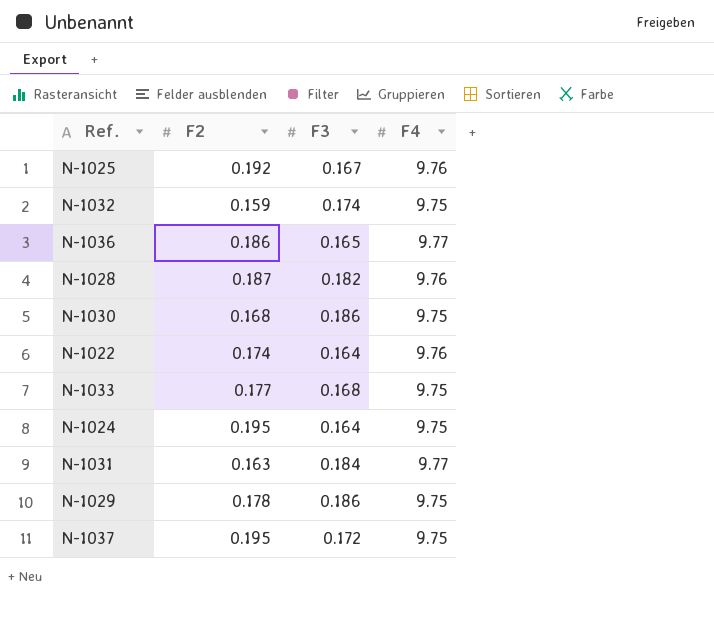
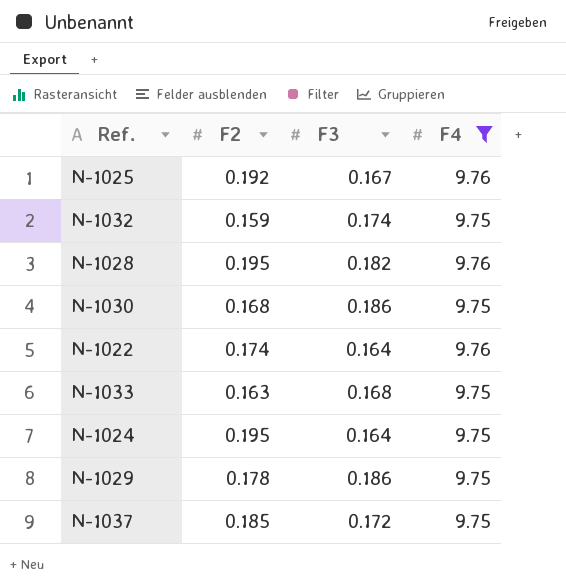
filter: none -> F4 != 9.77
N-1028 | F2: 0.187 -> 0.195
N-1033 | F2: 0.177 -> 0.163
N-1037 | F2: 0.195 -> 0.185

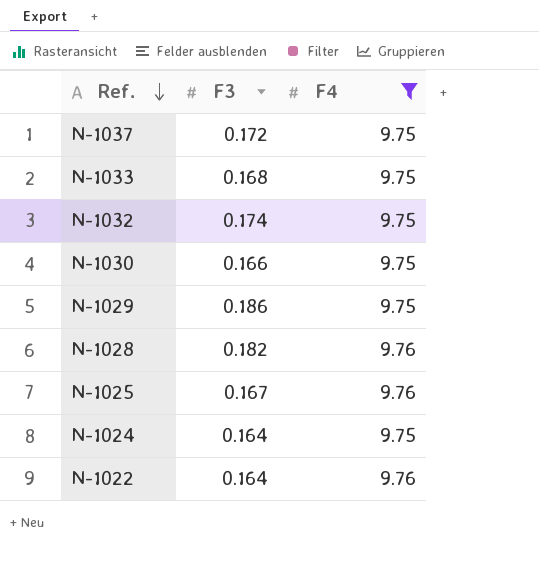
row order: none -> Ref. descending
column F2 | position: 2 -> none
N-1030 | F3: 0.186 -> 0.166

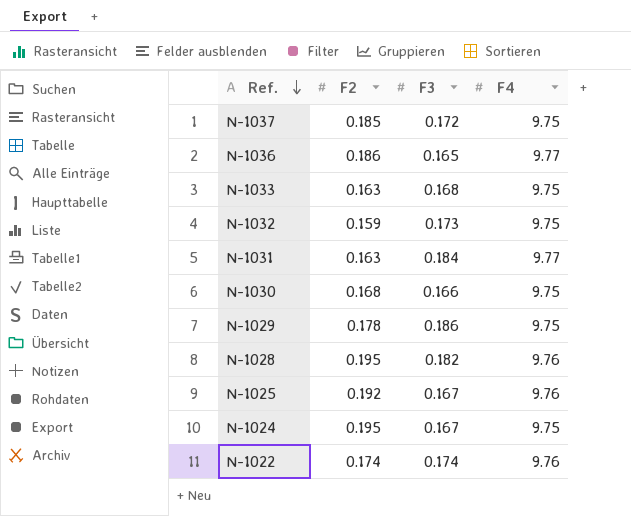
filter: F4 != 9.77 -> none
column F2 | position: none -> 2
N-1032 | F3: 0.174 -> 0.173
N-1024 | F3: 0.164 -> 0.167
N-1022 | F3: 0.164 -> 0.174

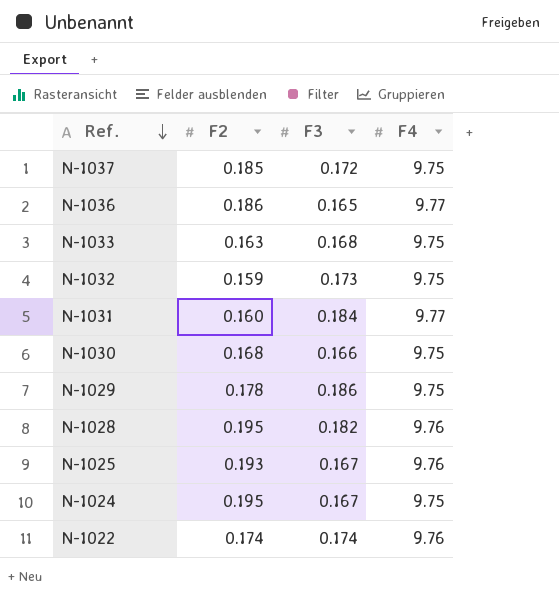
N-1031 | F2: 0.163 -> 0.160
N-1025 | F2: 0.192 -> 0.193

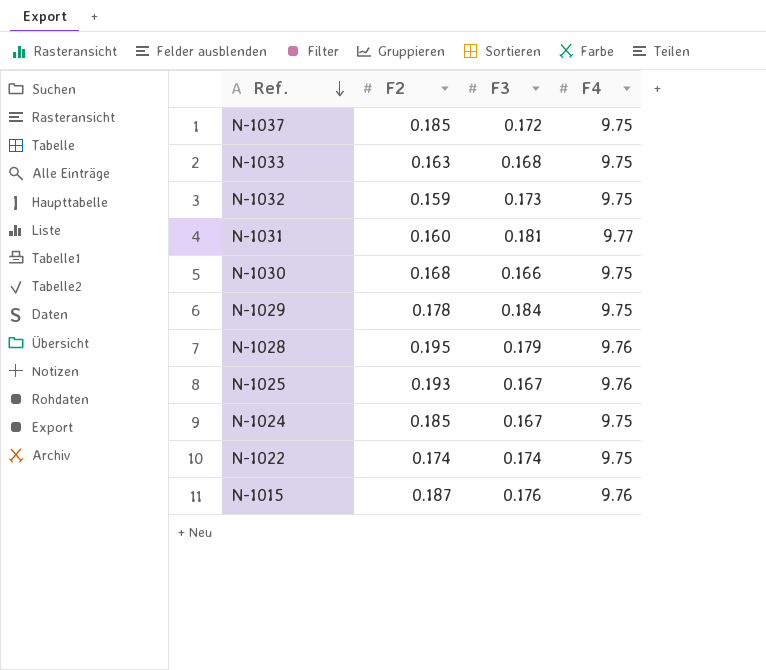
row N-1036: 0.186 | 0.165 | 9.77 -> none
N-1031 | F3: 0.184 -> 0.181
N-1029 | F3: 0.186 -> 0.184
N-1028 | F3: 0.182 -> 0.179
N-1024 | F2: 0.195 -> 0.185
N-1022 | F4: 9.76 -> 9.75
row N-1015: none -> 0.187 | 0.176 | 9.76

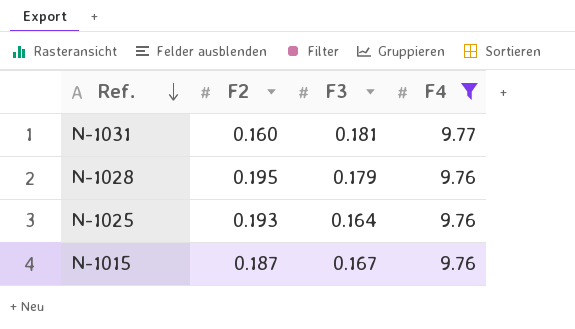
filter: none -> F4 != 9.75
N-1025 | F3: 0.167 -> 0.164
N-1015 | F3: 0.176 -> 0.167

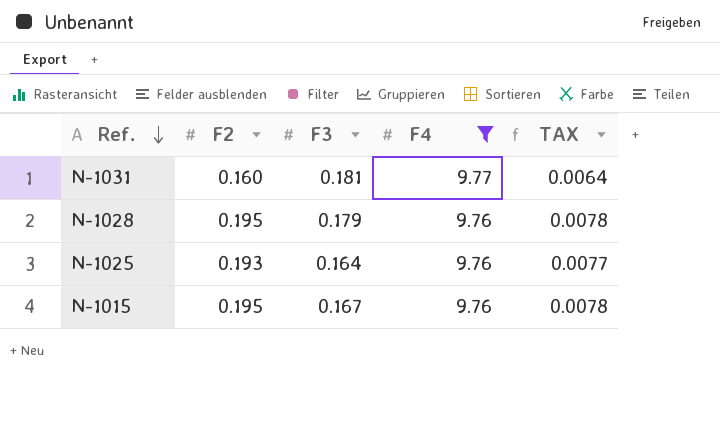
column TAX | formula: none -> [F2] * 0.04
N-1015 | F2: 0.187 -> 0.195

